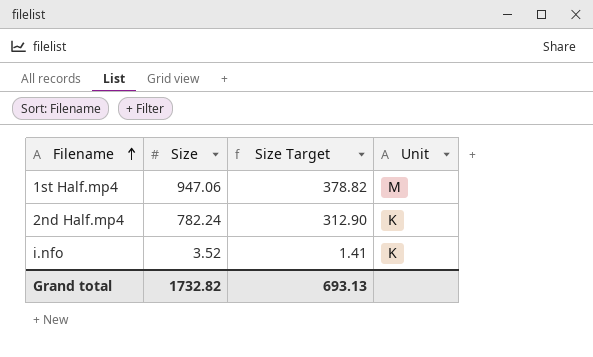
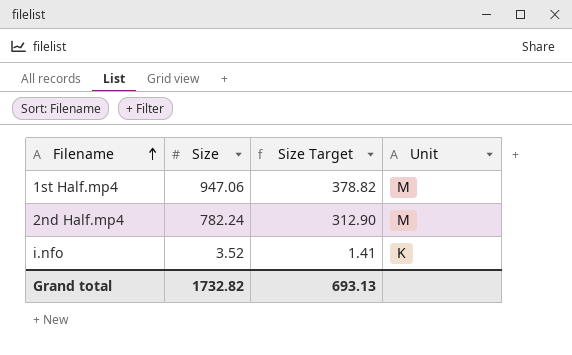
2nd Half.mp4 | Unit: K -> M

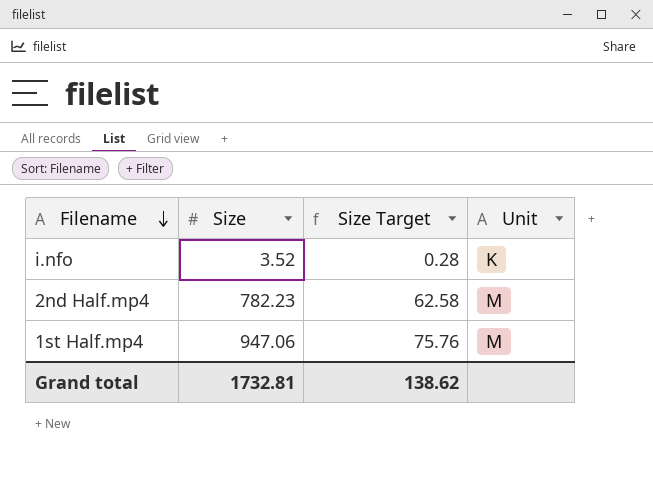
row order: Filename ascending -> Filename descending
column Size Target | formula: [Size] * 0.4 -> [Size] * 0.08
2nd Half.mp4 | Size: 782.24 -> 782.23
Grand total | Size: 1732.82 -> 1732.81
Grand total | Size Target: 693.13 -> 138.62

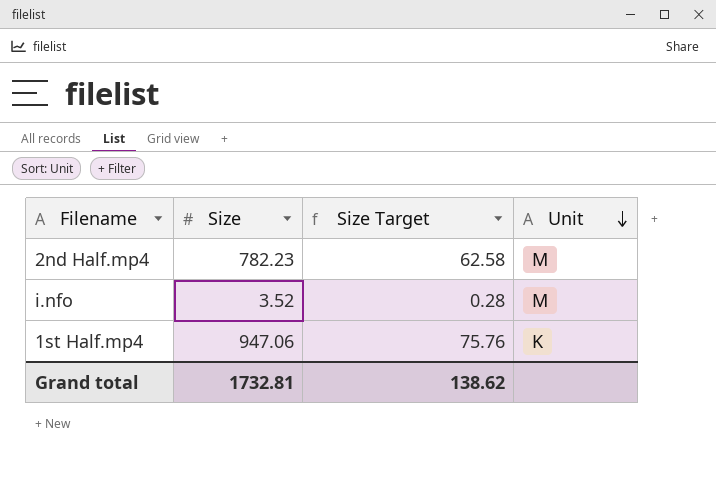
row order: Filename descending -> Unit descending
i.nfo | Unit: K -> M
1st Half.mp4 | Unit: M -> K

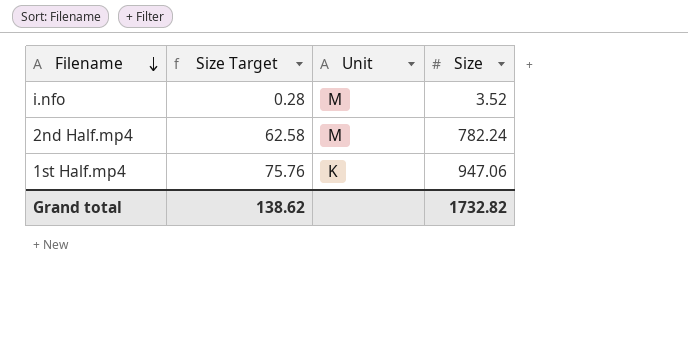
row order: Unit descending -> Filename descending
column Size | position: 2 -> 4
2nd Half.mp4 | Size: 782.23 -> 782.24
Grand total | Size: 1732.81 -> 1732.82

